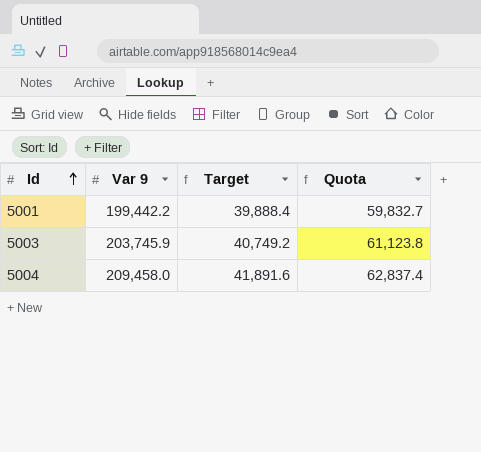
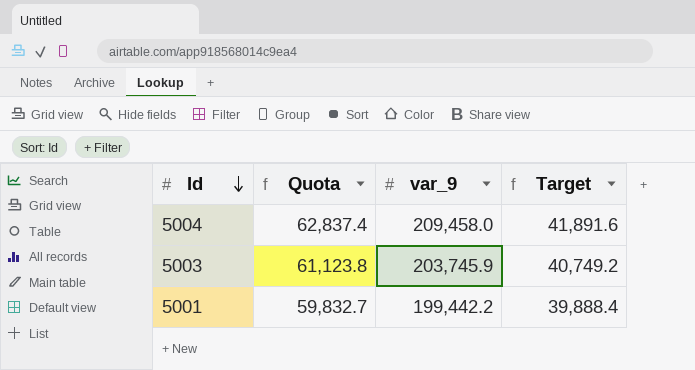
row order: Id ascending -> Id descending
column Quota | position: 4 -> 2
column name: Var 9 -> var_9

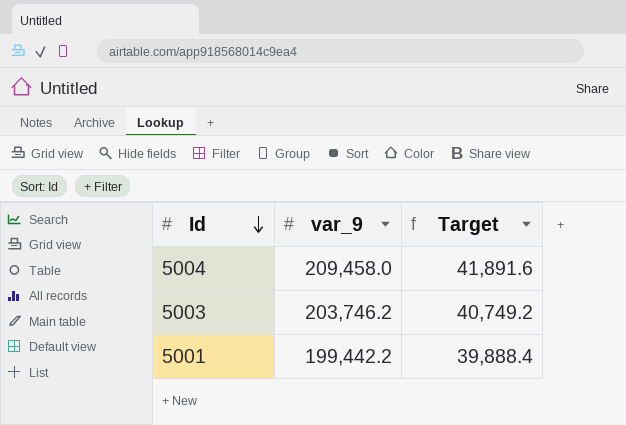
column Quota | formula: [var_9] * 0.3 -> none
5003 | var_9: 203,745.9 -> 203,746.2

